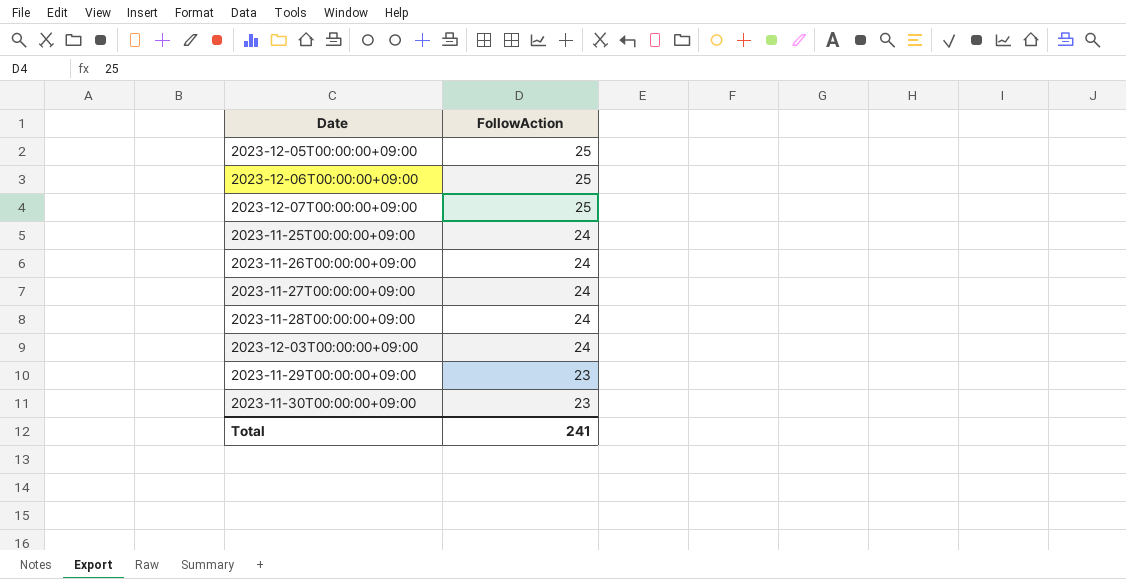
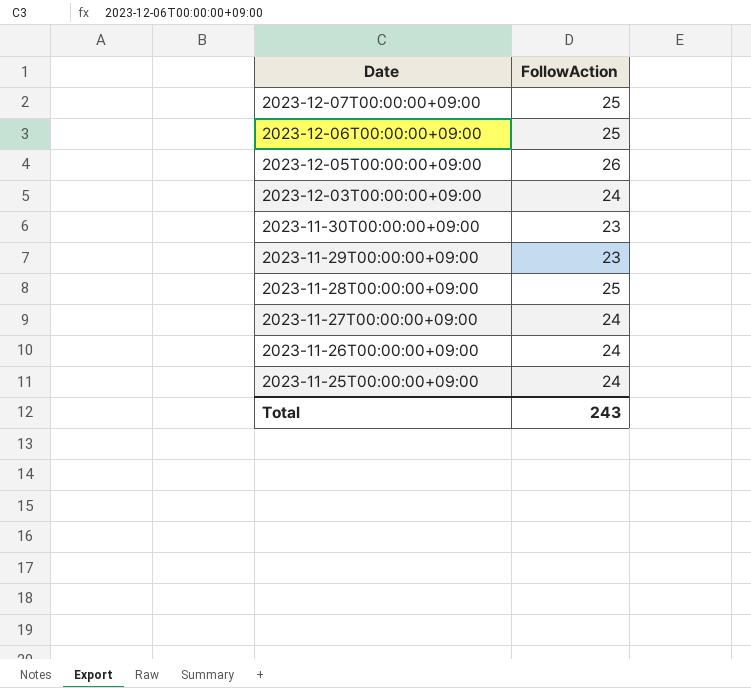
row order: FollowAction descending -> Date descending
2023-12-05T00:00:00+09:00 | FollowAction: 25 -> 26
2023-11-28T00:00:00+09:00 | FollowAction: 24 -> 25
Total | FollowAction: 241 -> 243

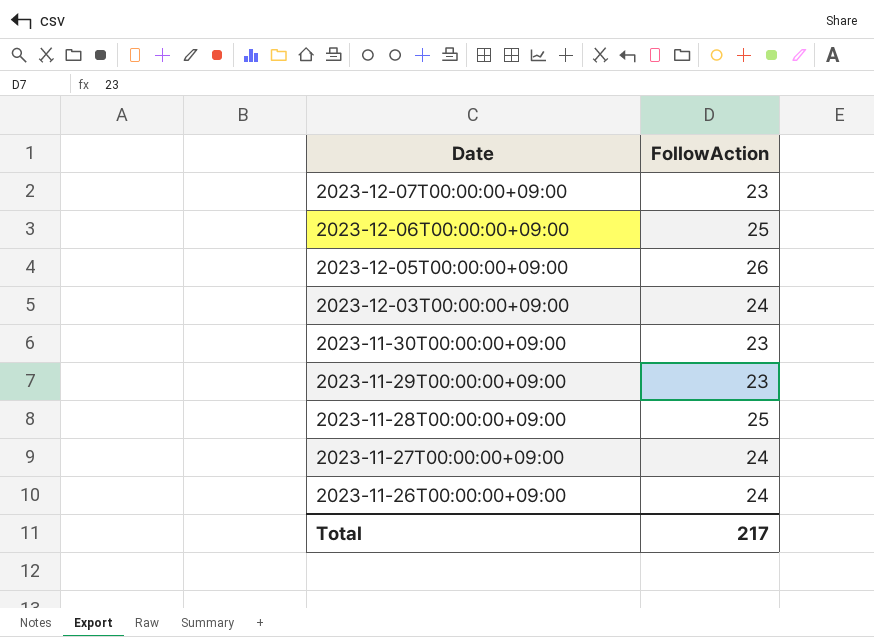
row 2023-11-25T00:00:00+09:00: 24 -> none
2023-12-07T00:00:00+09:00 | FollowAction: 25 -> 23
Total | FollowAction: 243 -> 217

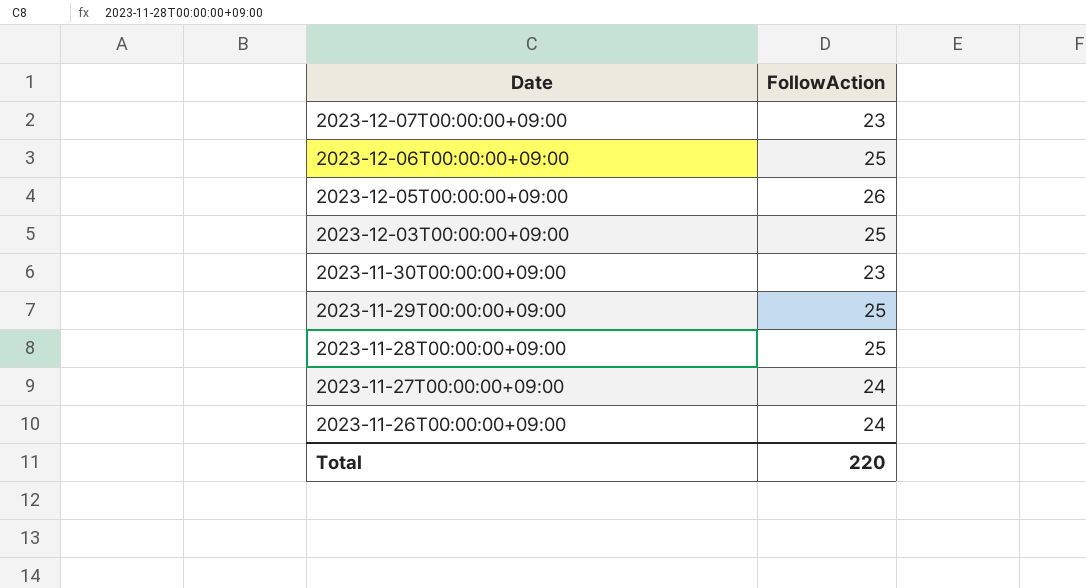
2023-12-03T00:00:00+09:00 | FollowAction: 24 -> 25
2023-11-29T00:00:00+09:00 | FollowAction: 23 -> 25
Total | FollowAction: 217 -> 220

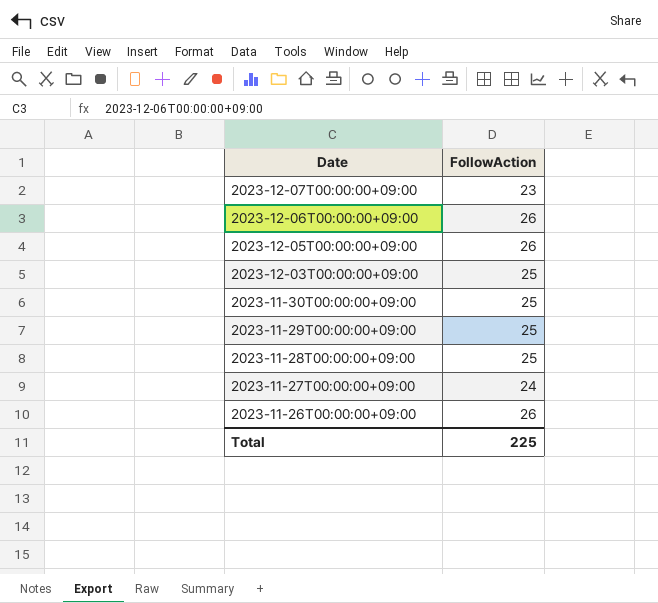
2023-12-06T00:00:00+09:00 | FollowAction: 25 -> 26
2023-11-30T00:00:00+09:00 | FollowAction: 23 -> 25
2023-11-26T00:00:00+09:00 | FollowAction: 24 -> 26
Total | FollowAction: 220 -> 225

